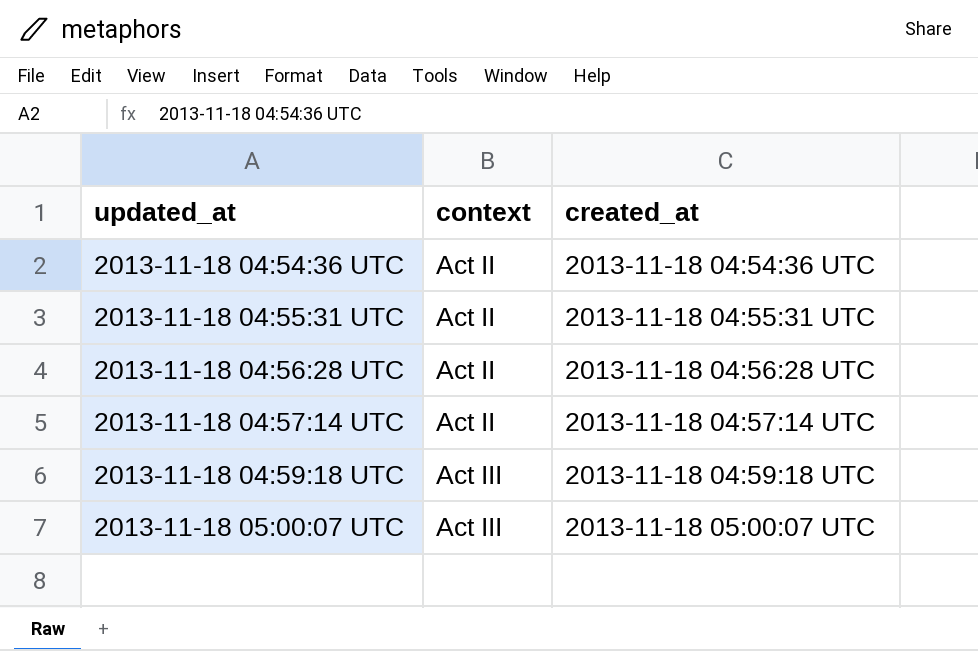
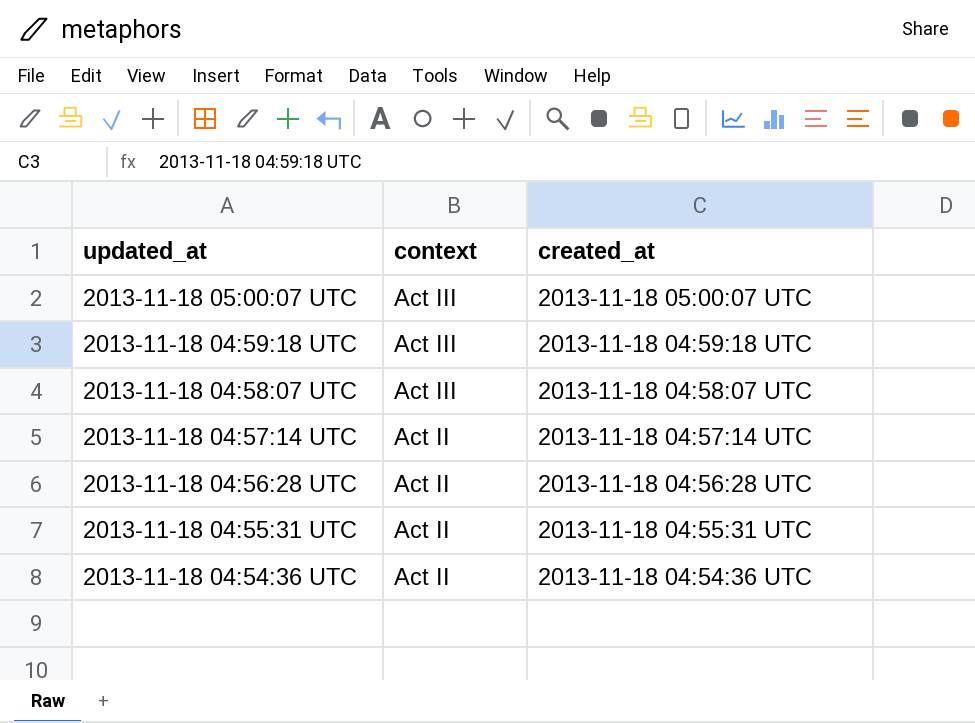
row order: updated_at ascending -> updated_at descending
row 2013-11-18 04:58:07 UTC: none -> Act III | 2013-11-18 04:58:07 UTC

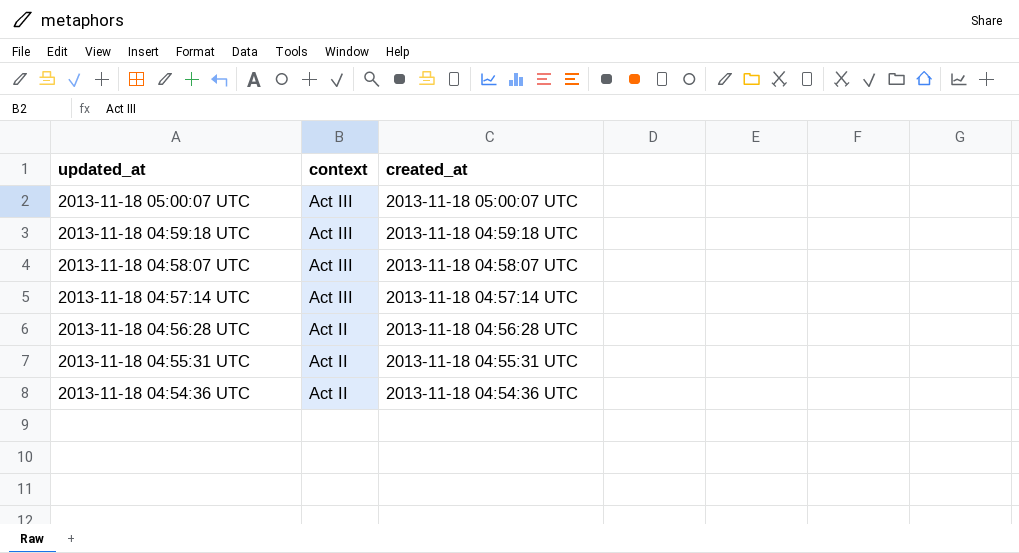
2013-11-18 04:57:14 UTC | context: Act II -> Act III

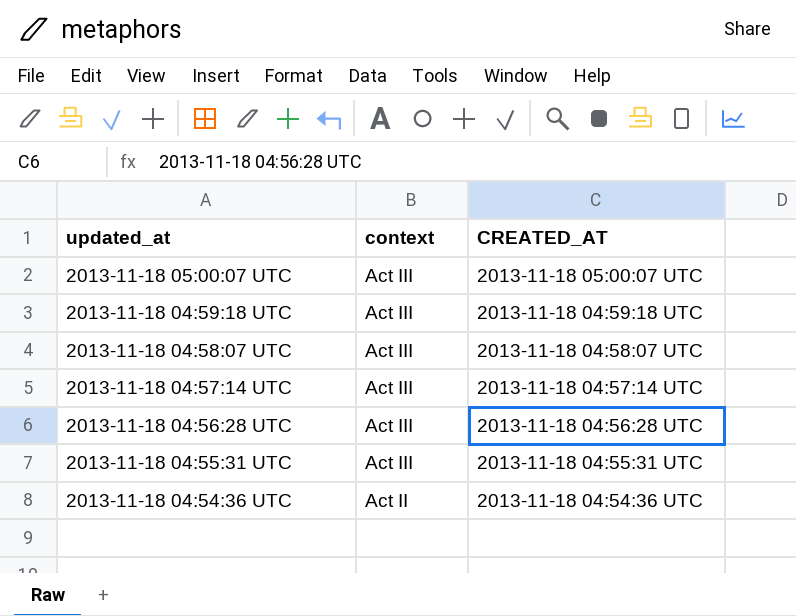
column name: created_at -> CREATED_AT
2013-11-18 04:56:28 UTC | context: Act II -> Act III
2013-11-18 04:55:31 UTC | context: Act II -> Act III

